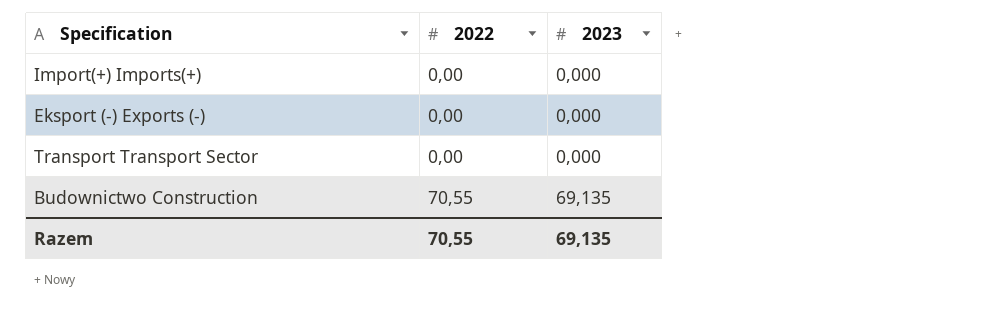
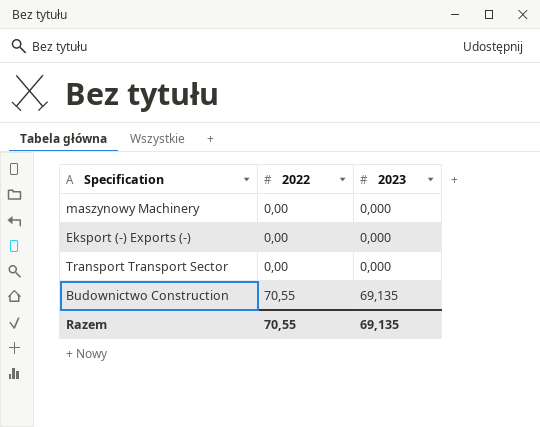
row Import(+) Imports(+): 0,00 | 0,000 -> none
row maszynowy Machinery: none -> 0,00 | 0,000

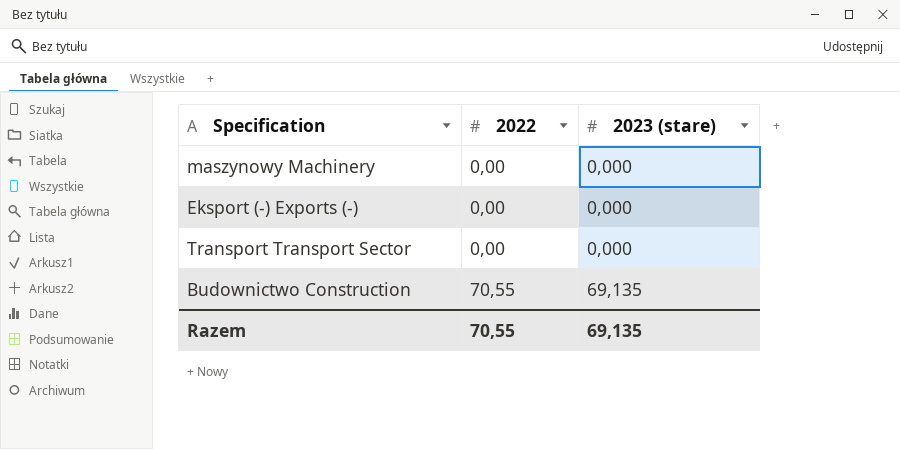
column name: 2023 -> 2023 (stare)

